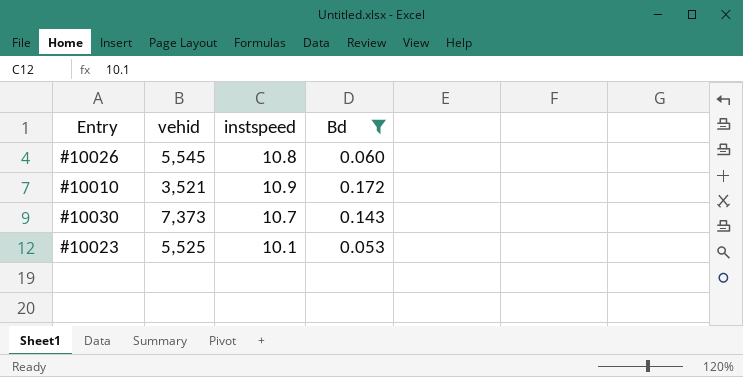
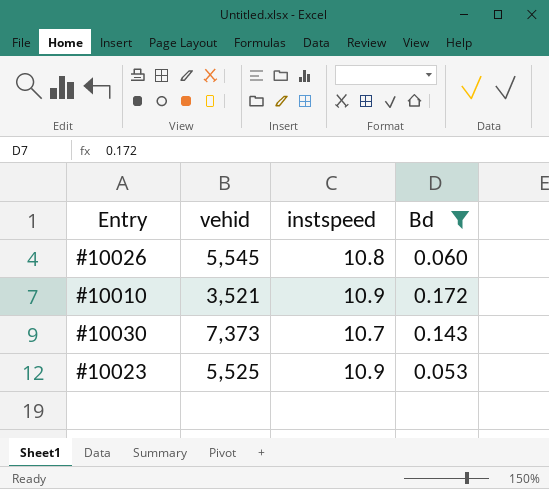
#10023 | instspeed: 10.1 -> 10.9

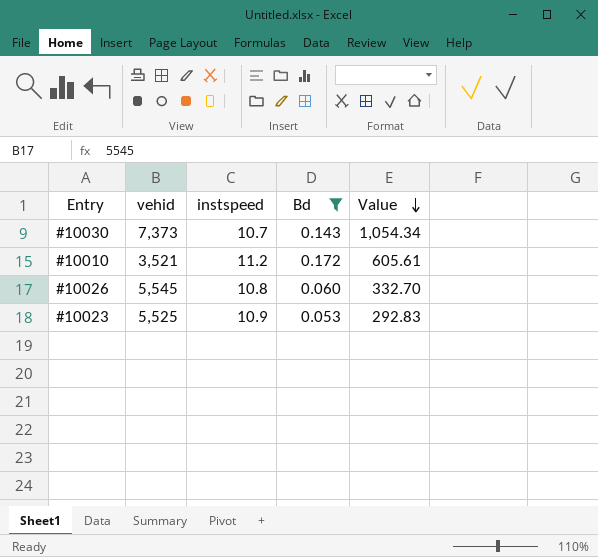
row order: none -> Value descending
column Value | formula: none -> [vehid] * [Bd]
#10010 | instspeed: 10.9 -> 11.2

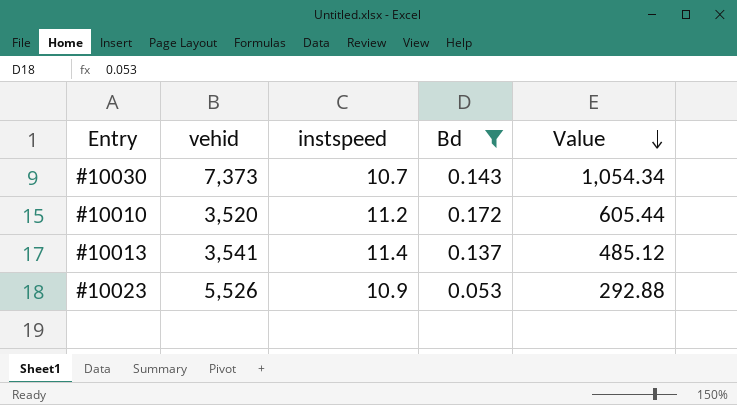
row #10026: 5,545 | 10.8 | 0.060 | 332.70 -> none
#10010 | vehid: 3,521 -> 3,520
#10010 | Value: 605.61 -> 605.44
row #10013: none -> 3,541 | 11.4 | 0.137 | 485.12
#10023 | vehid: 5,525 -> 5,526
#10023 | Value: 292.83 -> 292.88

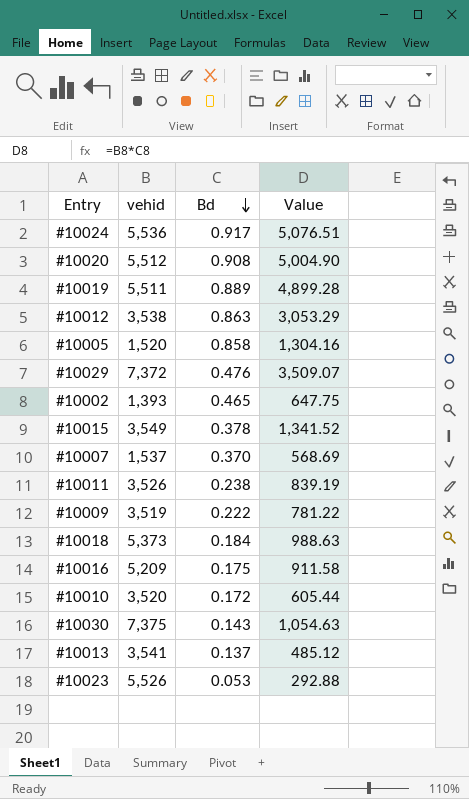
filter: Bd <= 0.172 -> none
row order: Value descending -> Bd descending
column instspeed | position: 3 -> none
#10030 | vehid: 7,373 -> 7,375
#10030 | Value: 1,054.34 -> 1,054.63

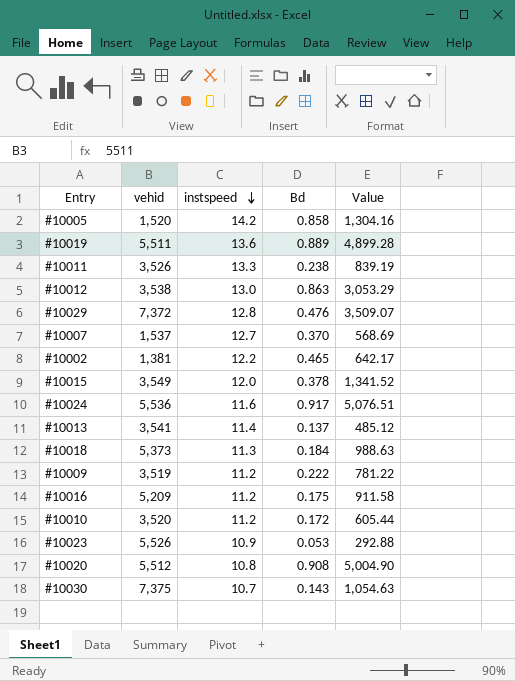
row order: Bd descending -> instspeed descending
column instspeed | position: none -> 3
#10002 | vehid: 1,393 -> 1,381
#10002 | Value: 647.75 -> 642.17

